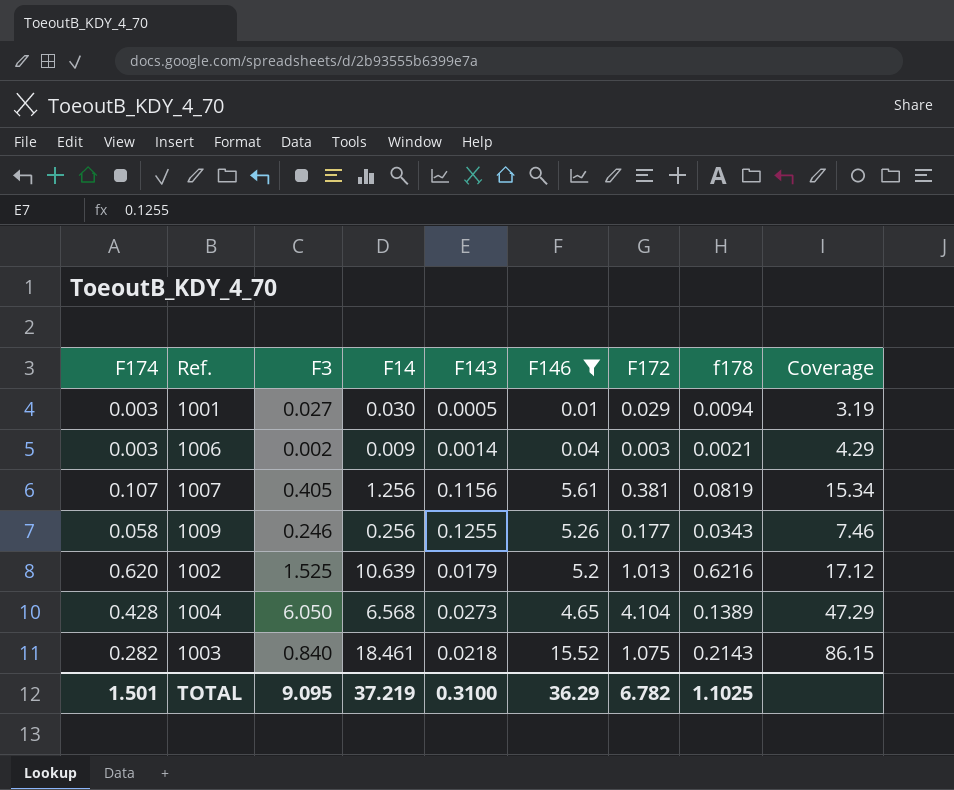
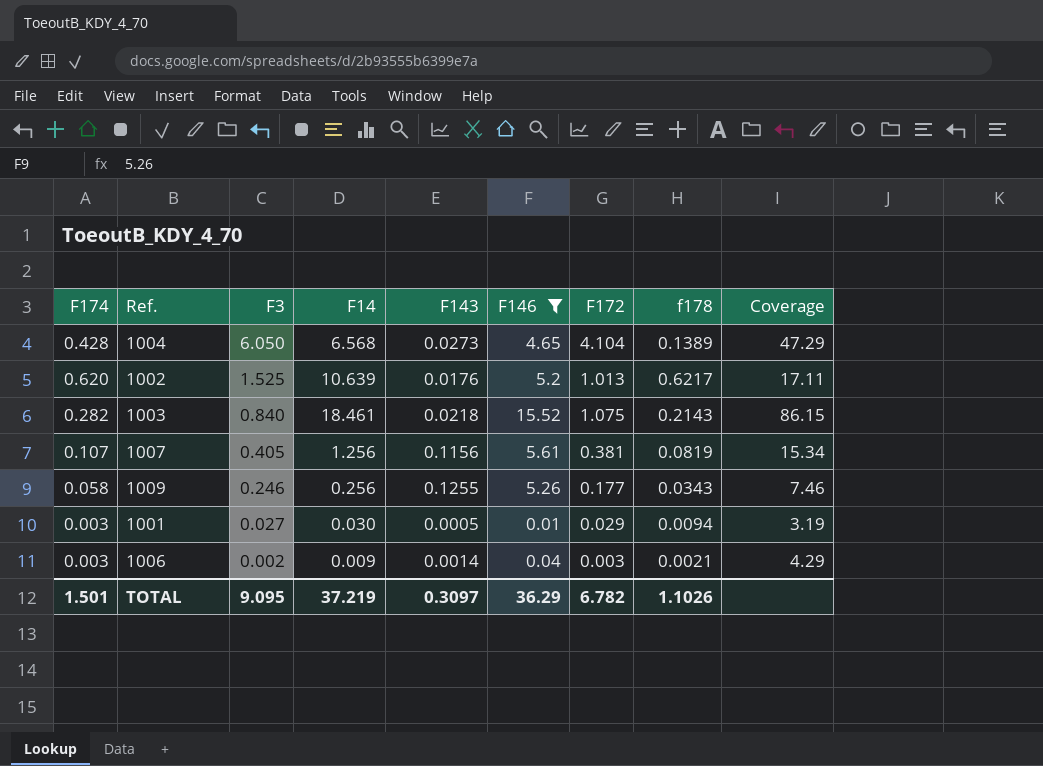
row order: none -> F3 descending
1002 | F143: 0.0179 -> 0.0176
1002 | f178: 0.6216 -> 0.6217
1002 | Coverage: 17.12 -> 17.11
TOTAL | F143: 0.3100 -> 0.3097
TOTAL | f178: 1.1025 -> 1.1026

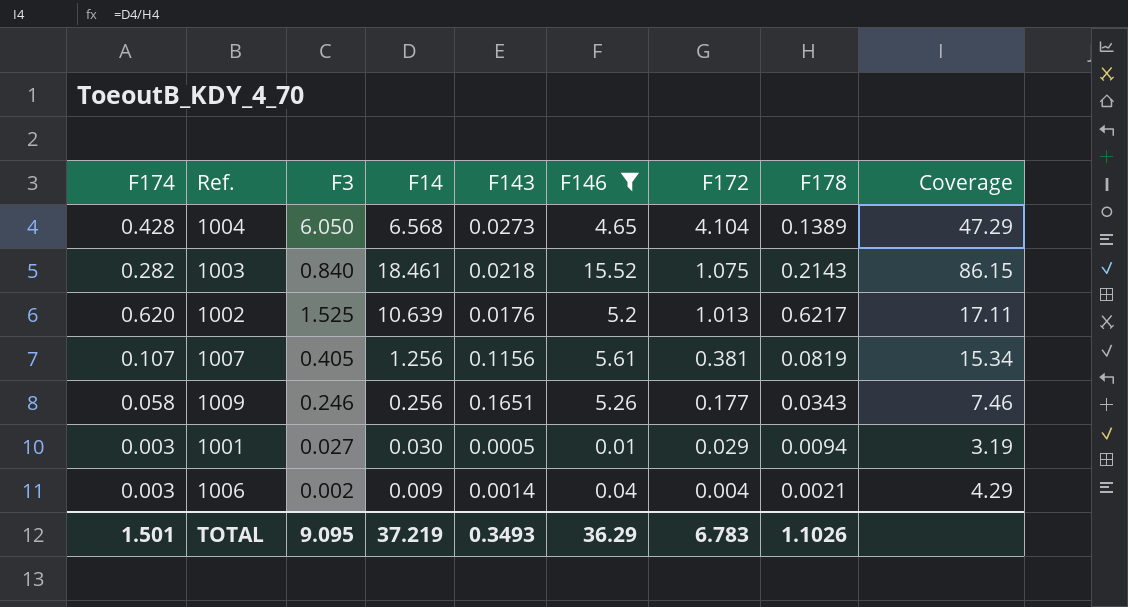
row order: F3 descending -> F172 descending
column name: f178 -> F178
1009 | F143: 0.1255 -> 0.1651
1006 | F172: 0.003 -> 0.004
TOTAL | F143: 0.3097 -> 0.3493
TOTAL | F172: 6.782 -> 6.783

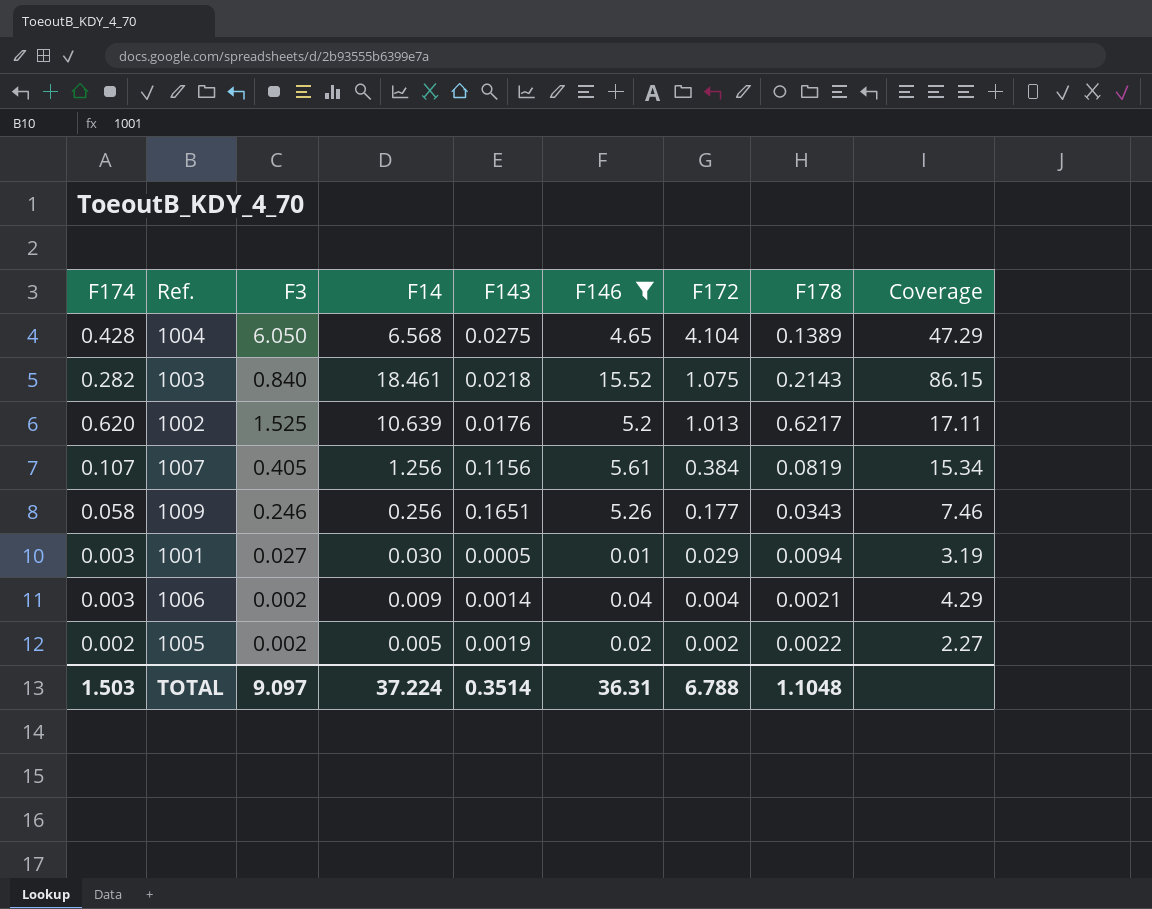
1004 | F143: 0.0273 -> 0.0275
1007 | F172: 0.381 -> 0.384
row 1005: none -> 0.002 | 0.002 | 0.005 | 0.0019 | 0.02 | 0.002 | 0.0022 | 2.27
TOTAL | F174: 1.501 -> 1.503
TOTAL | F3: 9.095 -> 9.097
TOTAL | F14: 37.219 -> 37.224
TOTAL | F143: 0.3493 -> 0.3514
TOTAL | F146: 36.29 -> 36.31
TOTAL | F172: 6.783 -> 6.788
TOTAL | F178: 1.1026 -> 1.1048

